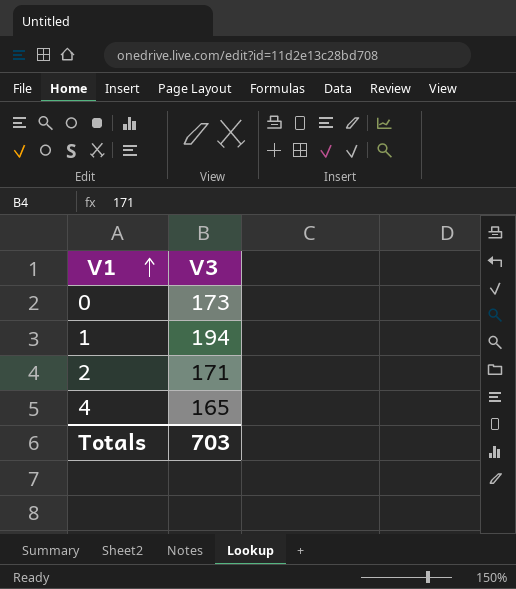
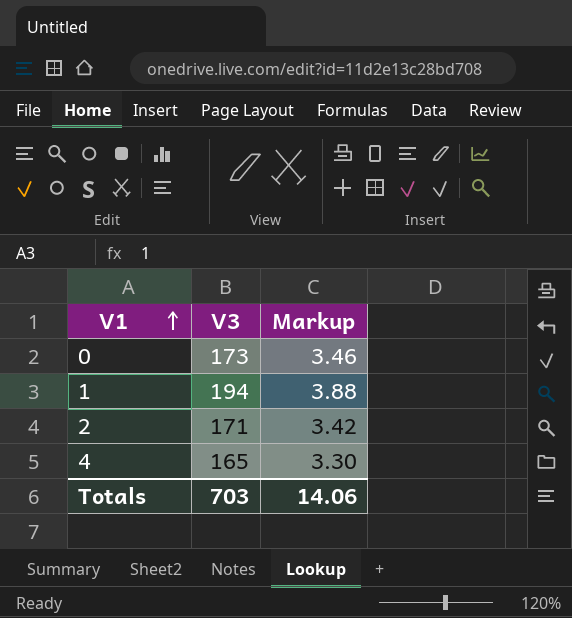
column Markup | formula: none -> [V3] * 0.02

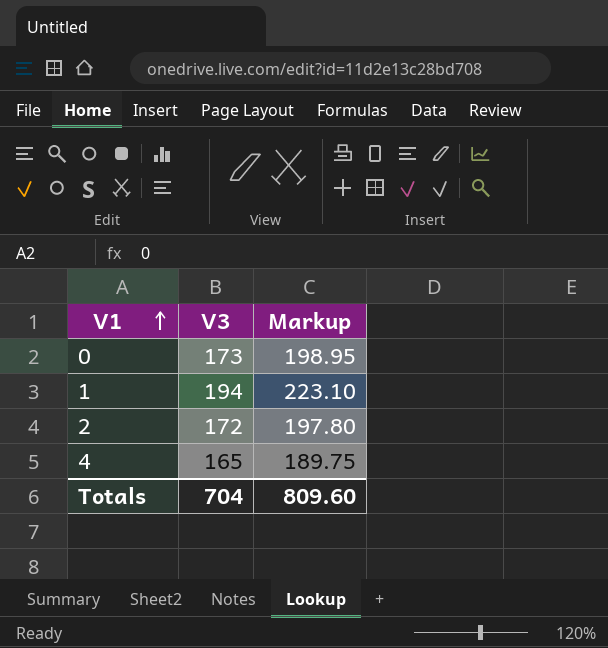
column Markup | formula: [V3] * 0.02 -> [V3] * 1.15
2 | V3: 171 -> 172
Totals | V3: 703 -> 704
Totals | Markup: 14.06 -> 809.60

